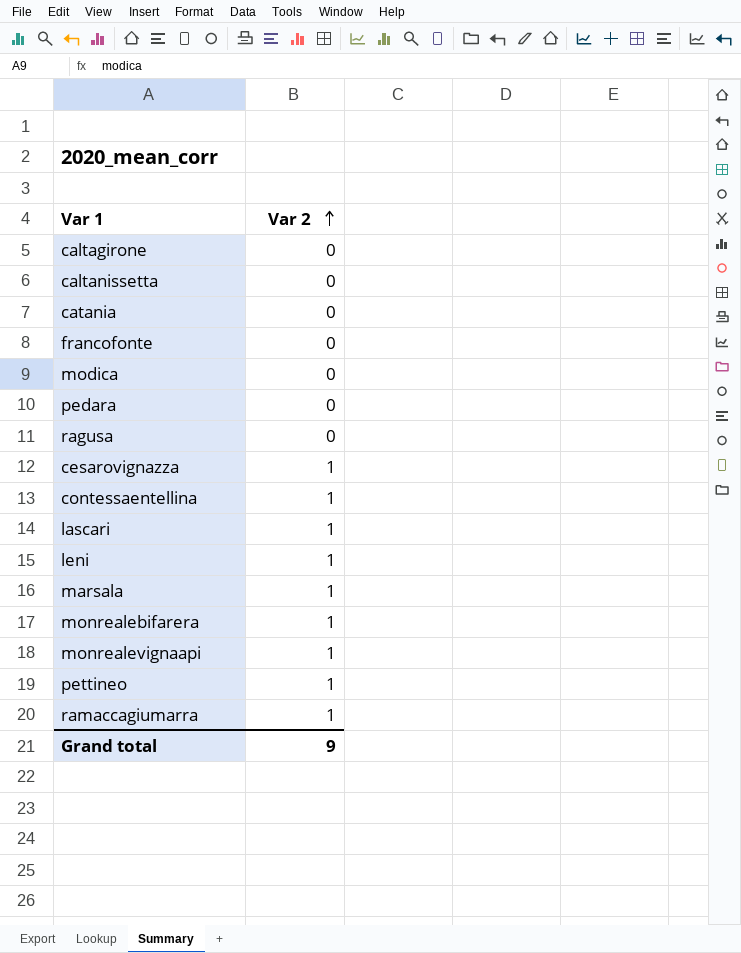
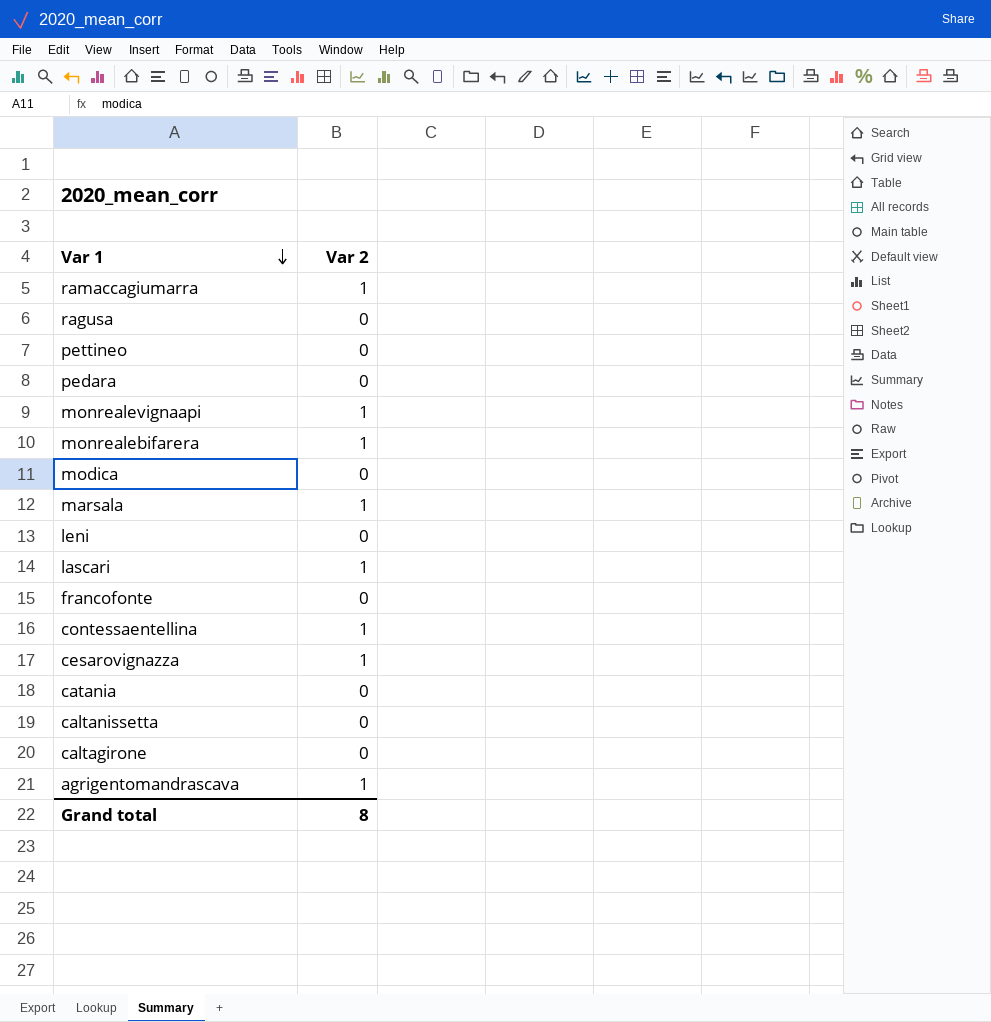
row order: Var 2 ascending -> Var 1 descending
pettineo | Var 2: 1 -> 0
leni | Var 2: 1 -> 0
row agrigentomandrascava: none -> 1
Grand total | Var 2: 9 -> 8

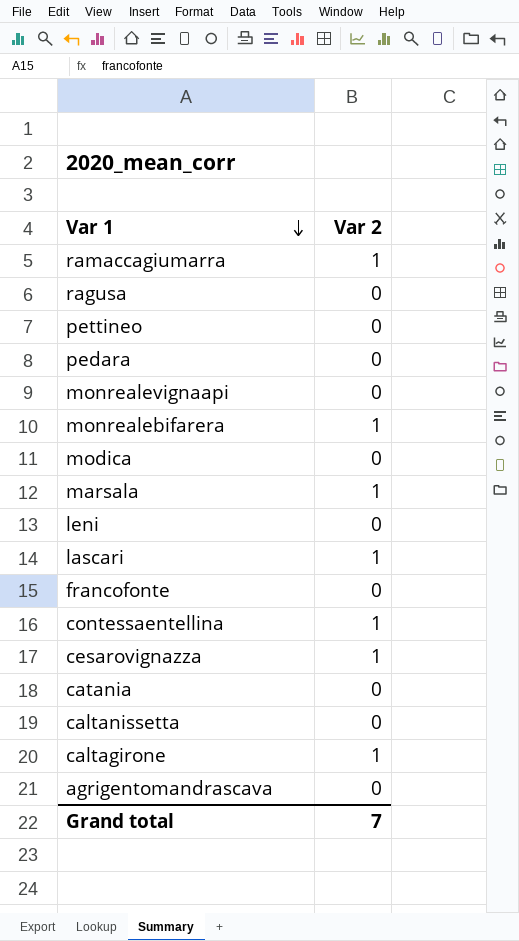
monrealevignaapi | Var 2: 1 -> 0
caltagirone | Var 2: 0 -> 1
agrigentomandrascava | Var 2: 1 -> 0
Grand total | Var 2: 8 -> 7

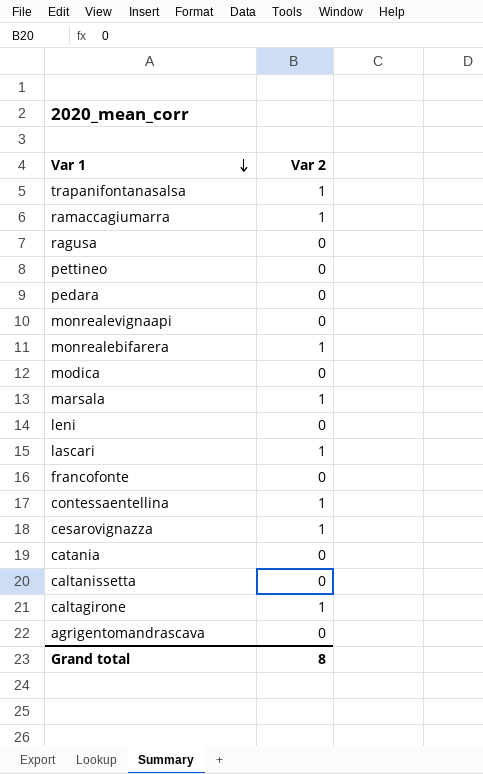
row trapanifontanasalsa: none -> 1
Grand total | Var 2: 7 -> 8

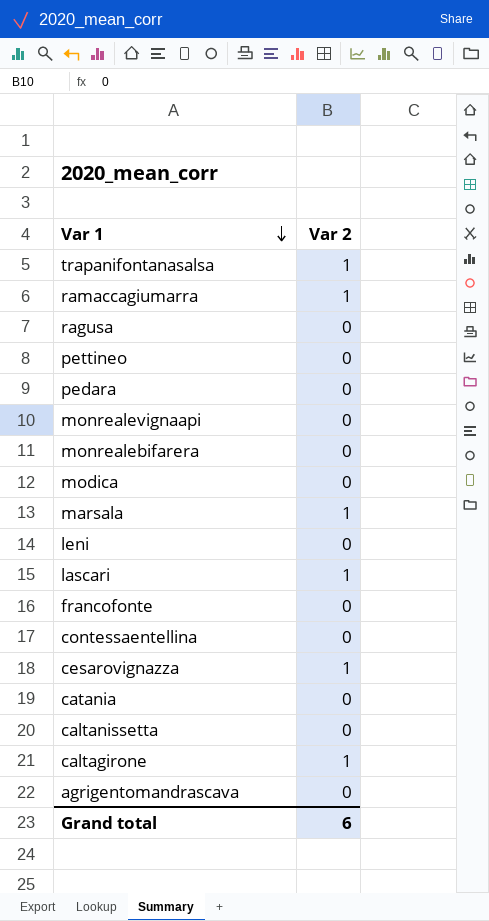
monrealebifarera | Var 2: 1 -> 0
contessaentellina | Var 2: 1 -> 0
Grand total | Var 2: 8 -> 6

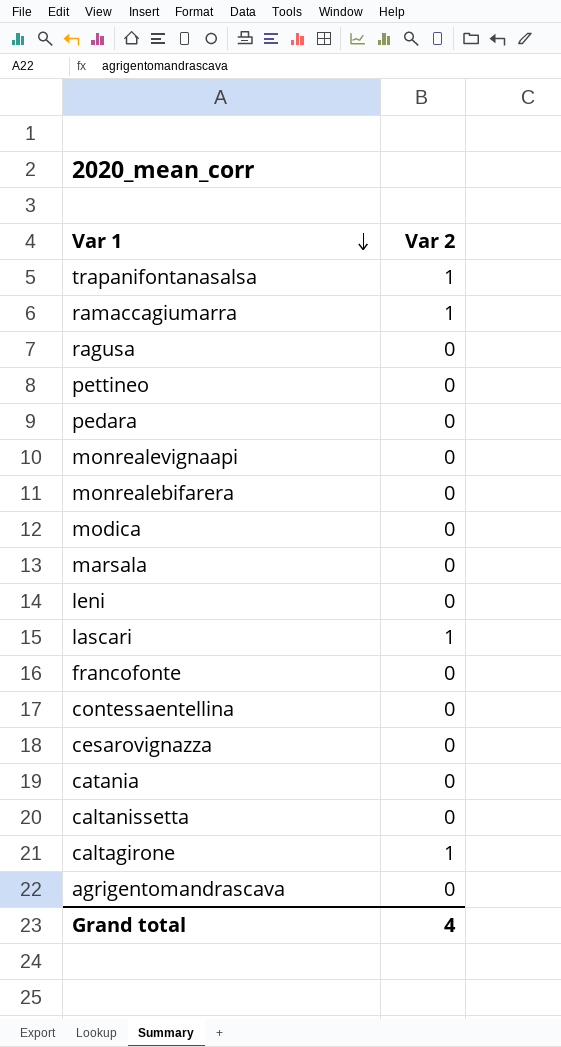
marsala | Var 2: 1 -> 0
cesarovignazza | Var 2: 1 -> 0
Grand total | Var 2: 6 -> 4

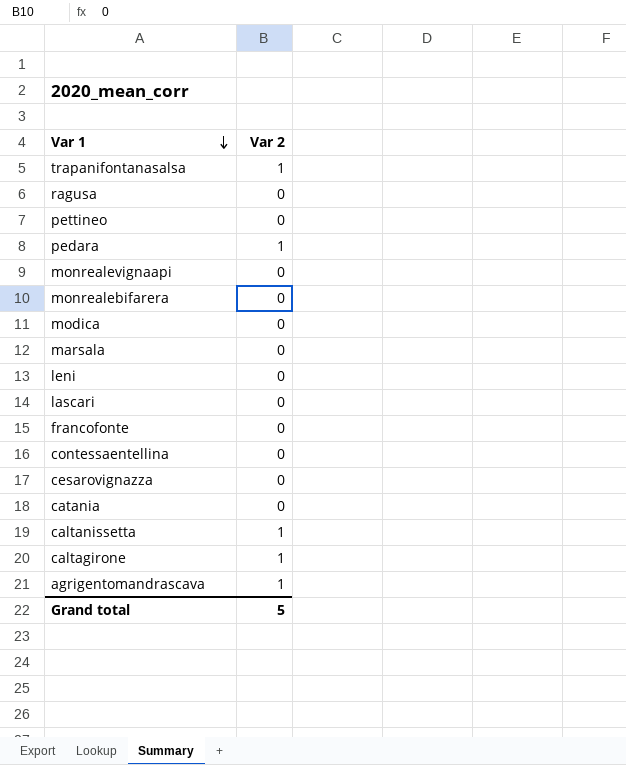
row ramaccagiumarra: 1 -> none
pedara | Var 2: 0 -> 1
lascari | Var 2: 1 -> 0
caltanissetta | Var 2: 0 -> 1
agrigentomandrascava | Var 2: 0 -> 1
Grand total | Var 2: 4 -> 5

